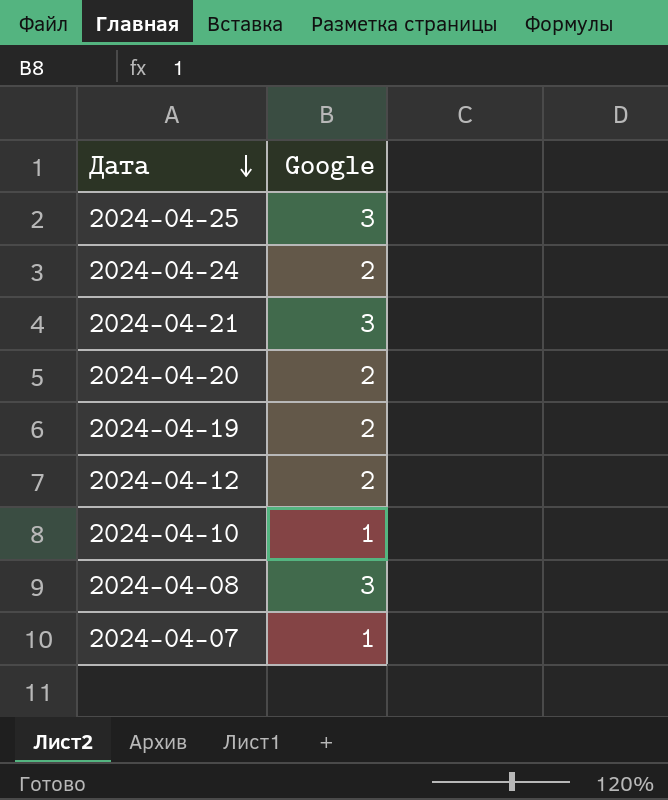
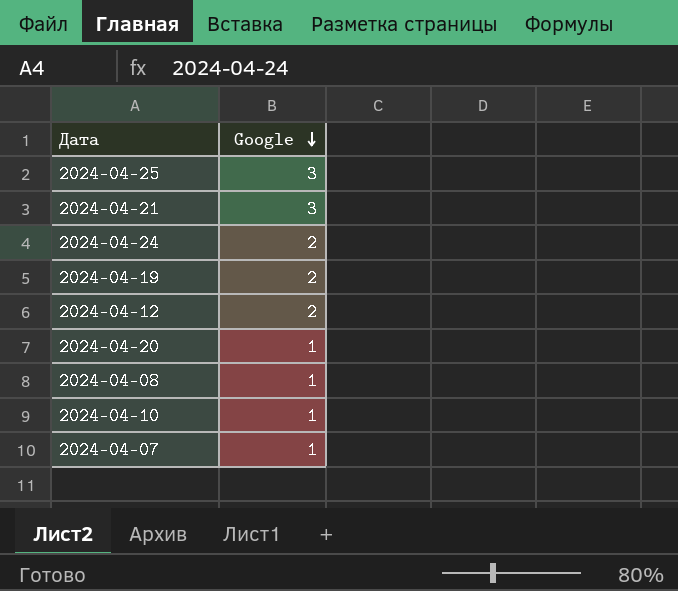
row order: Дата descending -> Google descending
2024-04-20 | Google: 2 -> 1
2024-04-08 | Google: 3 -> 1

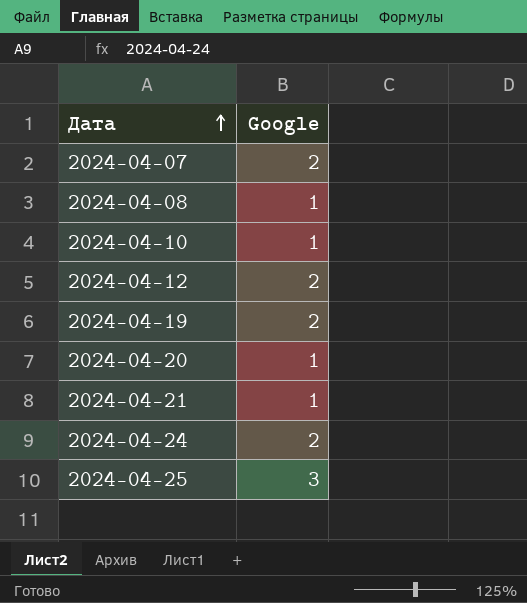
row order: Google descending -> Дата ascending
2024-04-07 | Google: 1 -> 2
2024-04-21 | Google: 3 -> 1

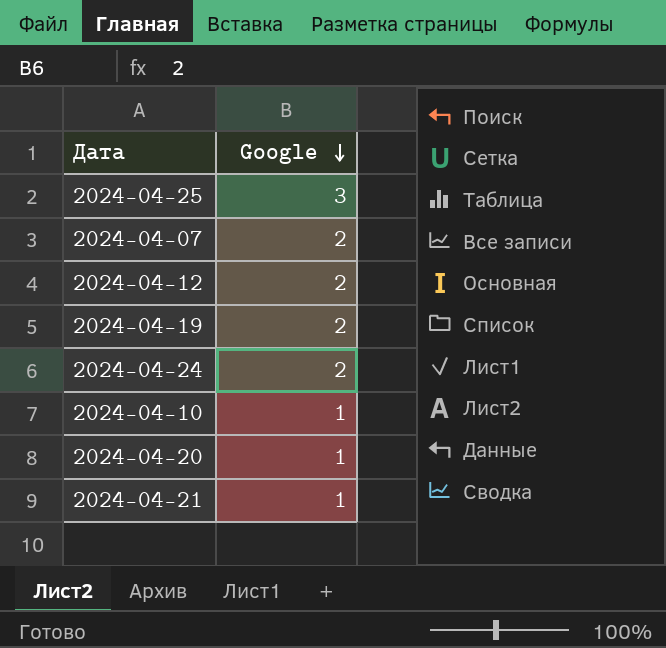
row order: Дата ascending -> Google descending
row 2024-04-08: 1 -> none

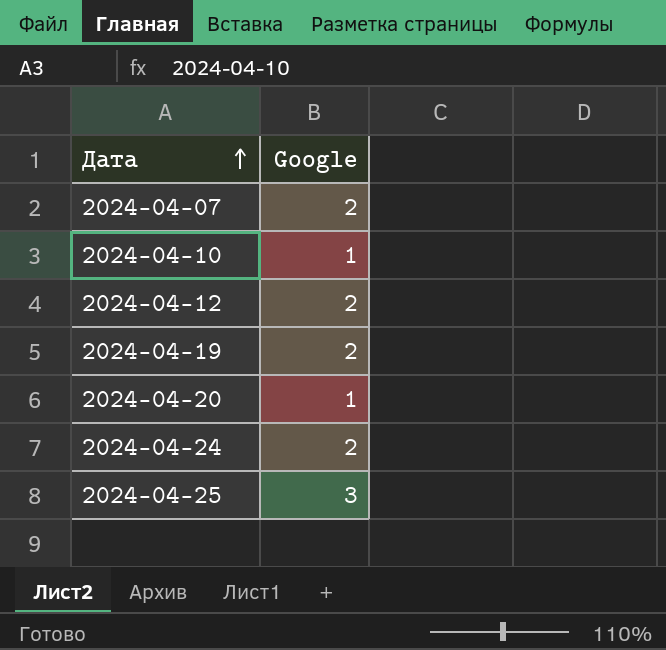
row order: Google descending -> Дата ascending
row 2024-04-21: 1 -> none

